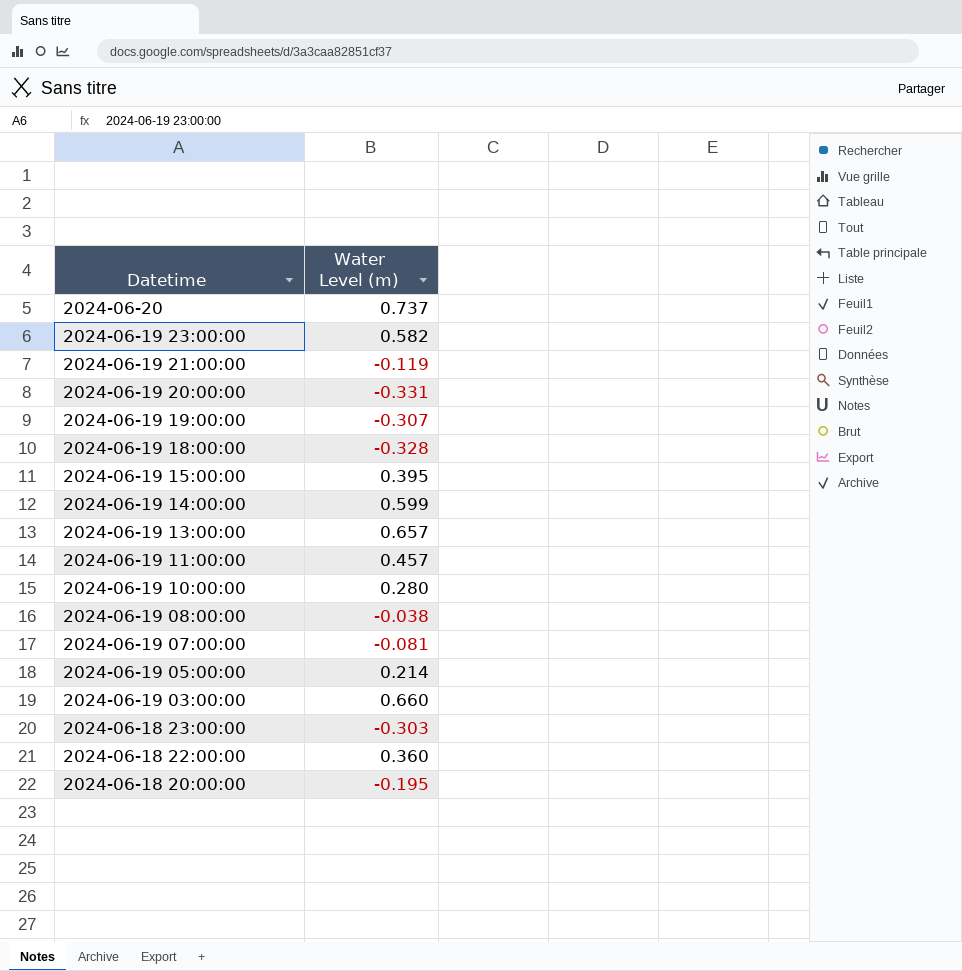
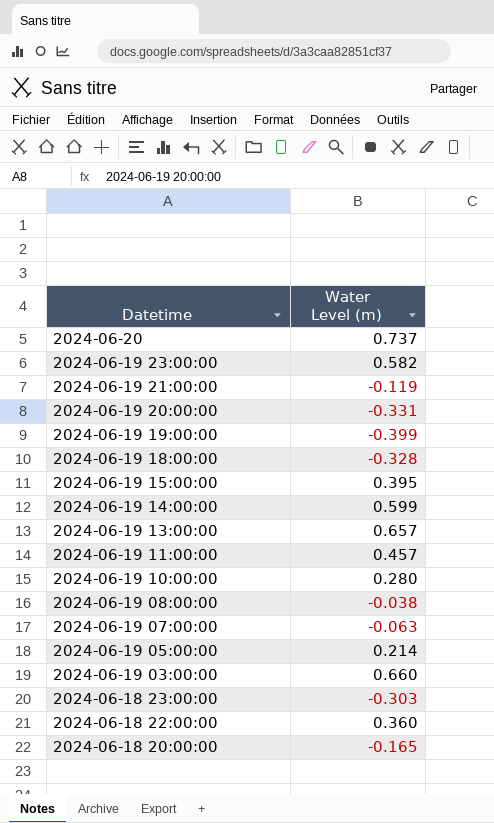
2024-06-19 19:00:00 | Water Level (m): -0.307 -> -0.399
2024-06-19 07:00:00 | Water Level (m): -0.081 -> -0.063
2024-06-18 20:00:00 | Water Level (m): -0.195 -> -0.165

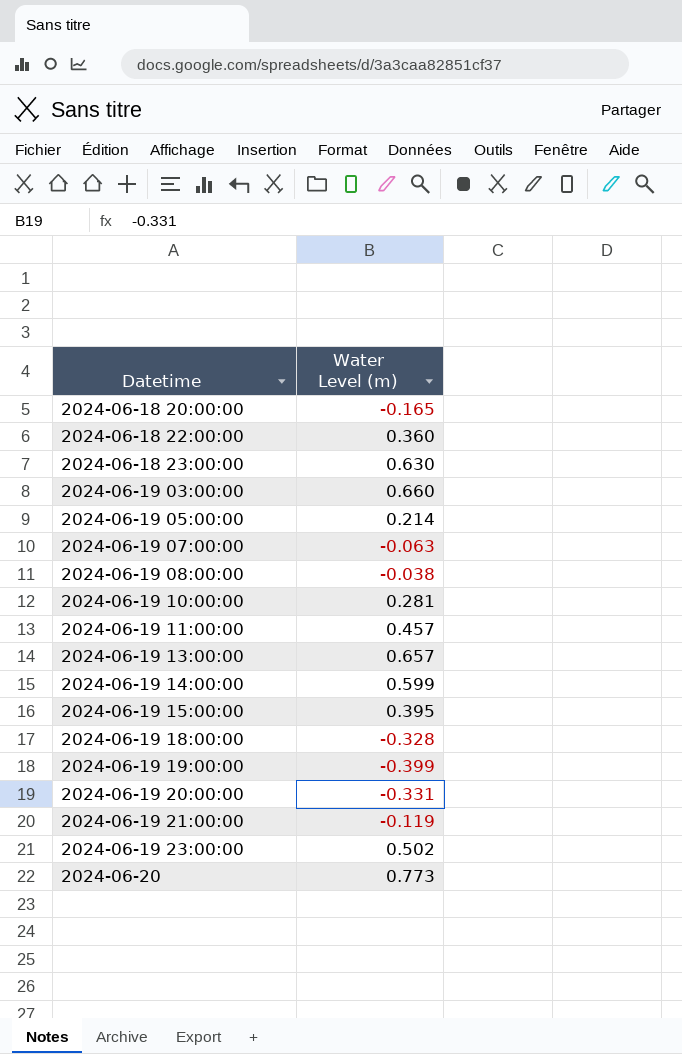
row order: Datetime descending -> Datetime ascending
2024-06-18 23:00:00 | Water Level (m): -0.303 -> 0.630
2024-06-19 10:00:00 | Water Level (m): 0.280 -> 0.281
2024-06-19 23:00:00 | Water Level (m): 0.582 -> 0.502
2024-06-20 | Water Level (m): 0.737 -> 0.773

